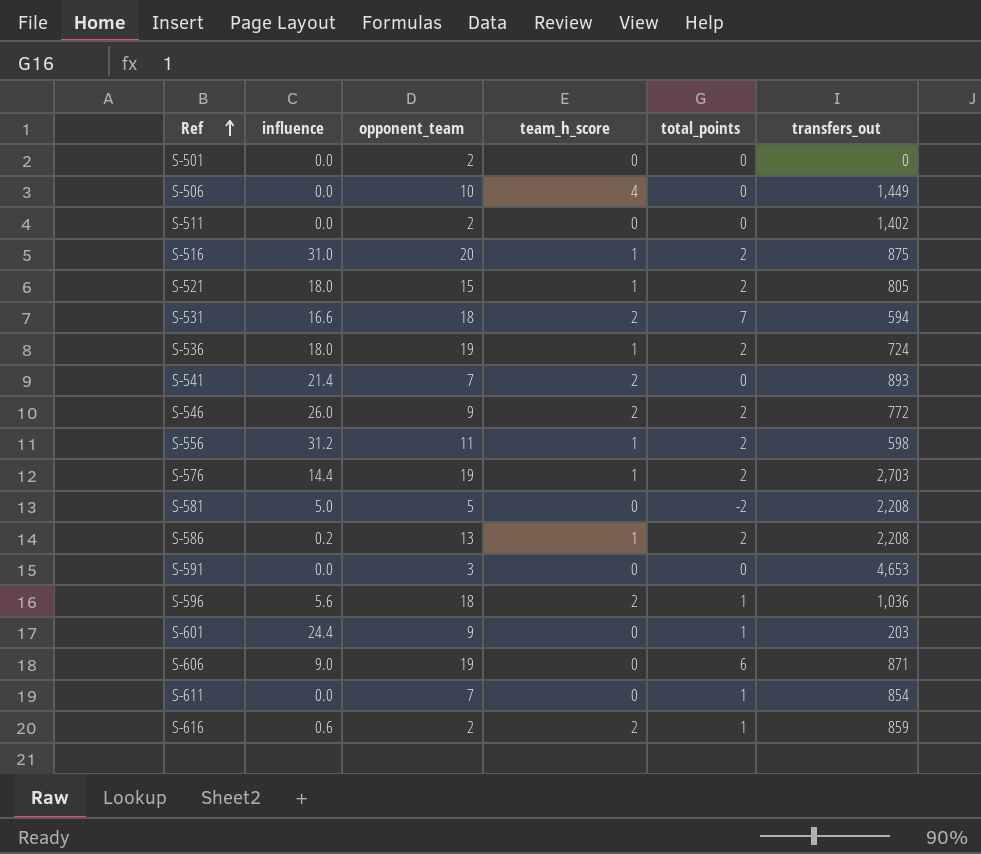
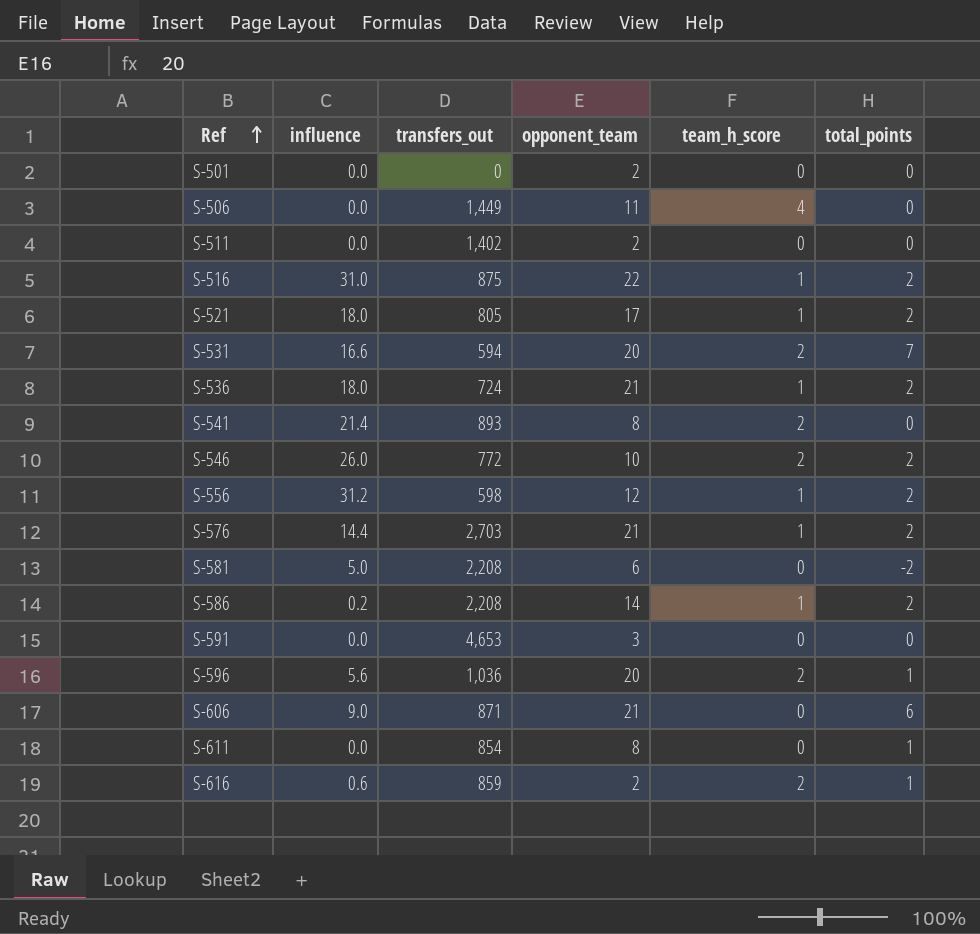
column transfers_out | position: 6 -> 3
row S-601: 24.4 | 9 | 0 | 1 | 203 -> none
S-506 | opponent_team: 10 -> 11
S-516 | opponent_team: 20 -> 22
S-521 | opponent_team: 15 -> 17
S-531 | opponent_team: 18 -> 20
S-536 | opponent_team: 19 -> 21
S-541 | opponent_team: 7 -> 8
S-546 | opponent_team: 9 -> 10
S-556 | opponent_team: 11 -> 12
S-576 | opponent_team: 19 -> 21
S-581 | opponent_team: 5 -> 6
S-586 | opponent_team: 13 -> 14
S-596 | opponent_team: 18 -> 20
S-606 | opponent_team: 19 -> 21
S-611 | opponent_team: 7 -> 8

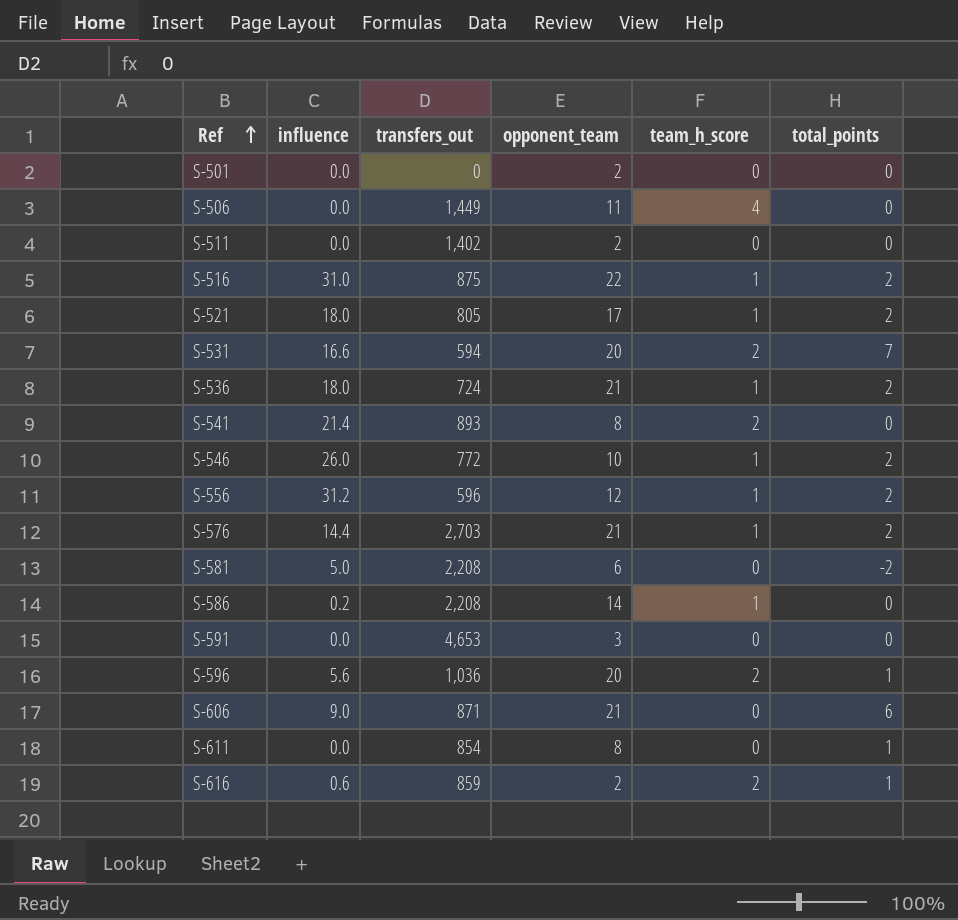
S-546 | team_h_score: 2 -> 1
S-556 | transfers_out: 598 -> 596
S-586 | total_points: 2 -> 0

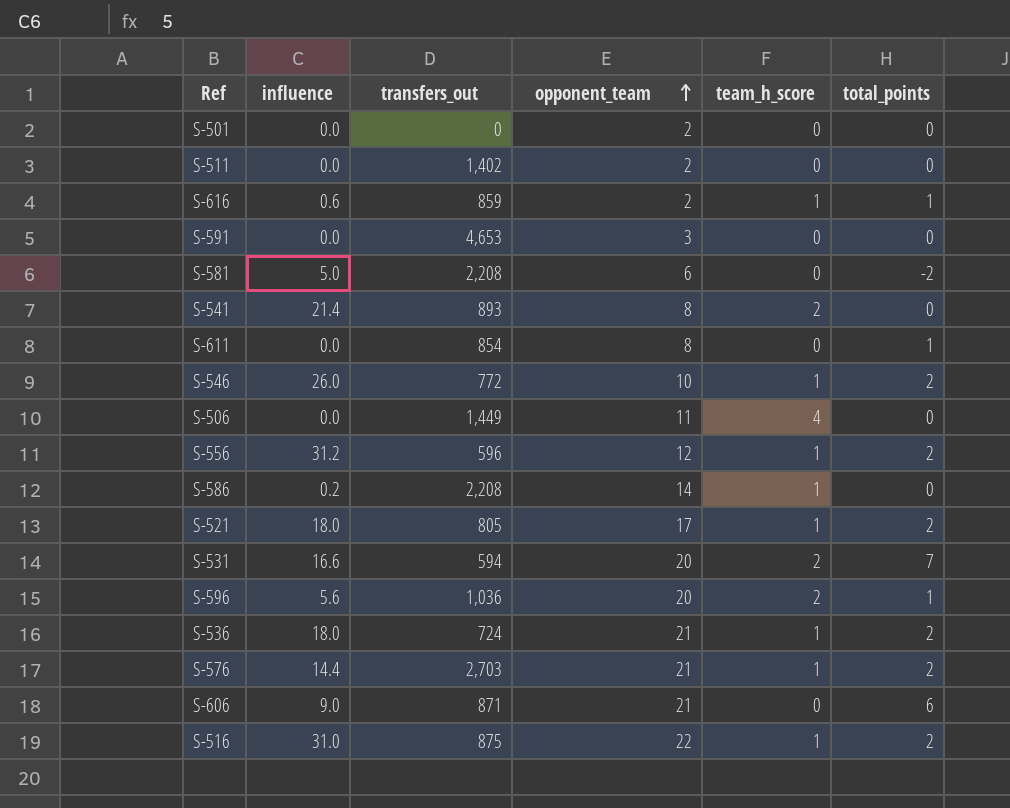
row order: Ref ascending -> opponent_team ascending
S-616 | team_h_score: 2 -> 1

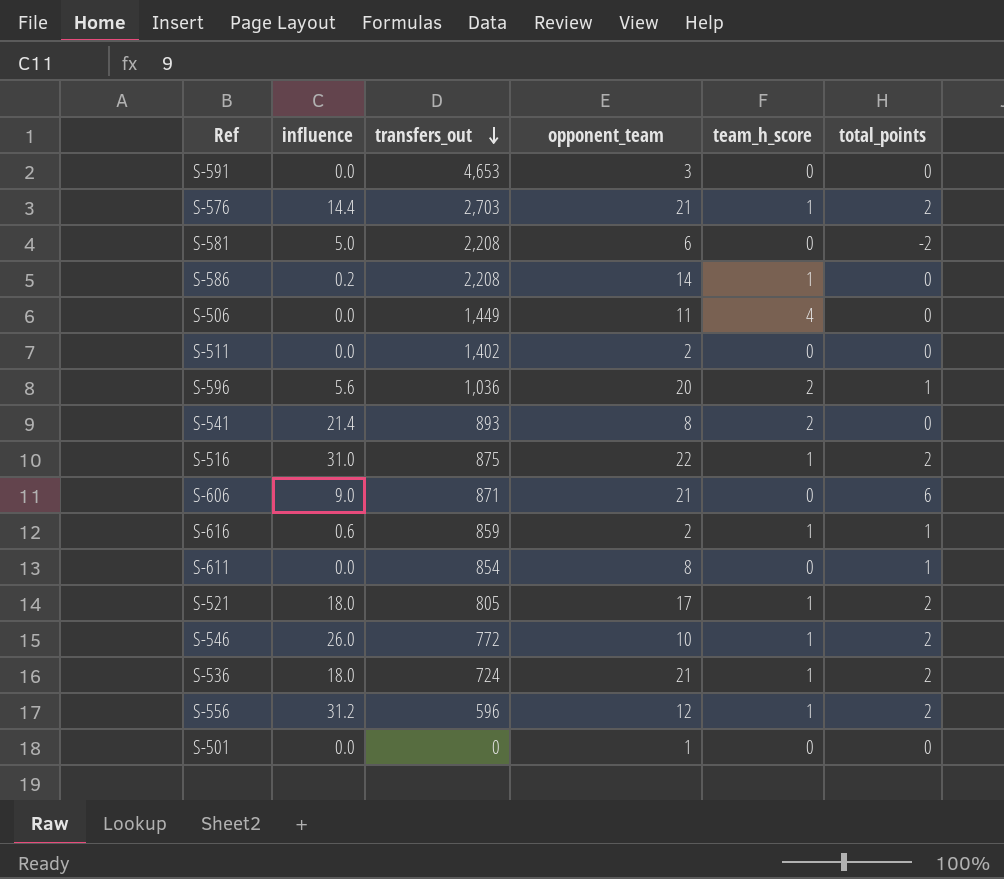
row order: opponent_team ascending -> transfers_out descending
row S-531: 16.6 | 594 | 20 | 2 | 7 -> none
S-501 | opponent_team: 2 -> 1

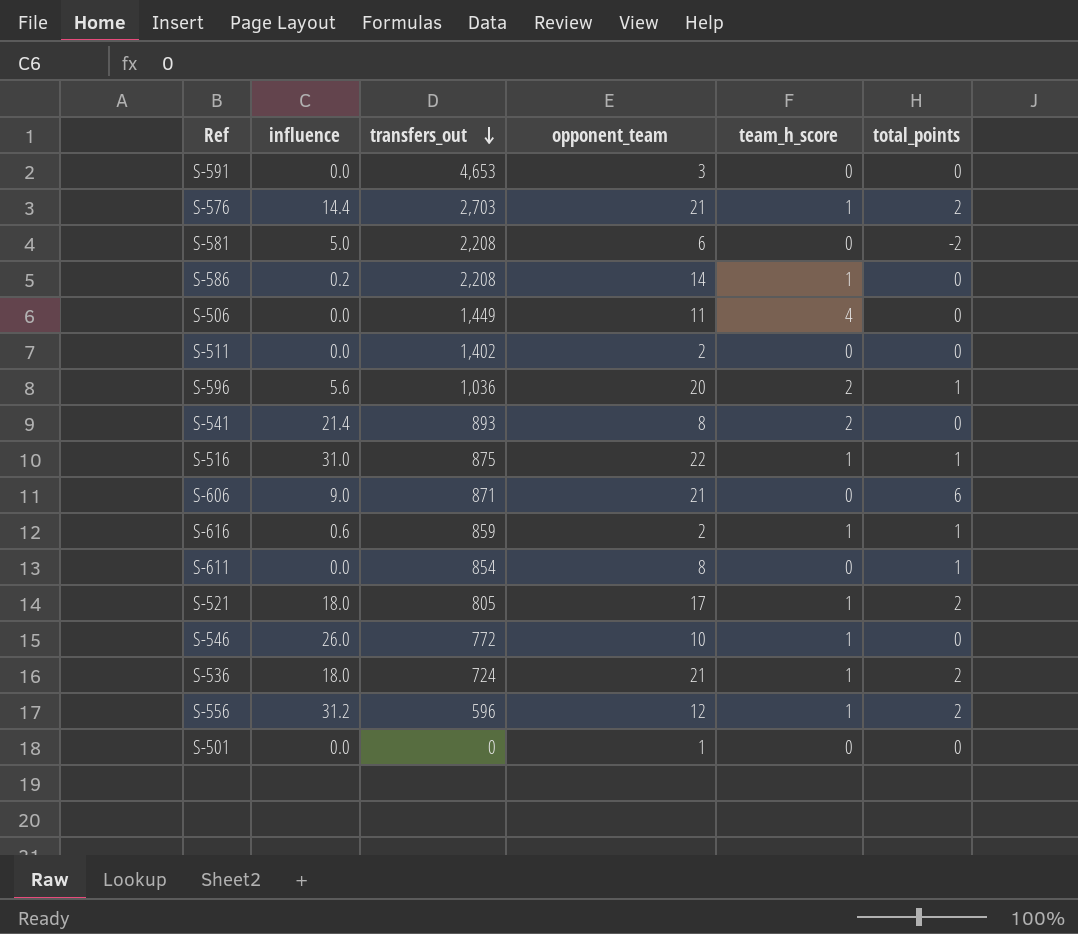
S-516 | total_points: 2 -> 1
S-546 | total_points: 2 -> 0

